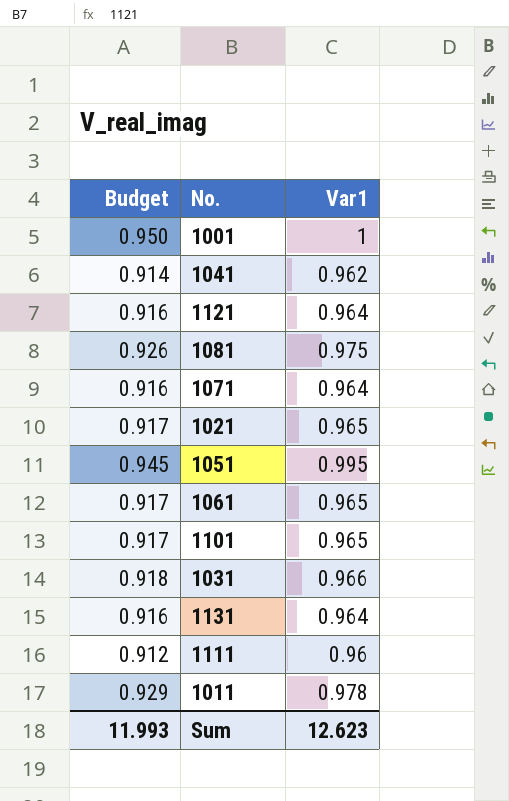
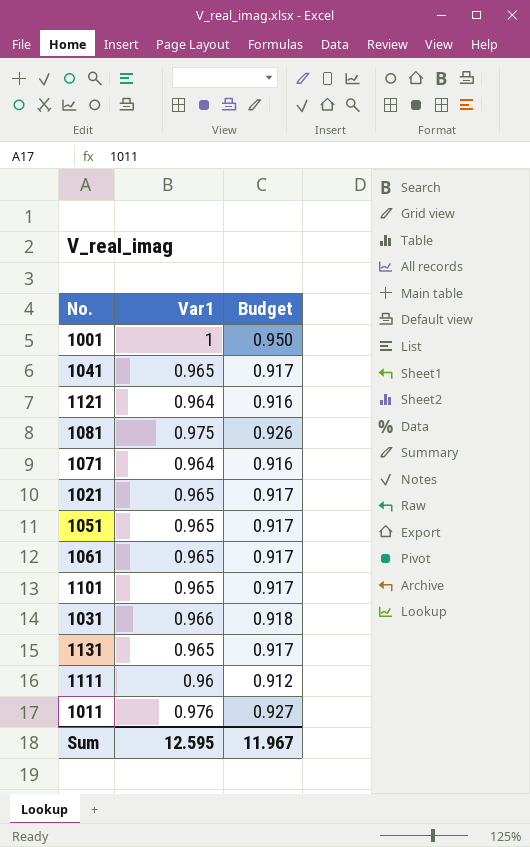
column Budget | position: 1 -> 3
1041 | Var1: 0.962 -> 0.965
1041 | Budget: 0.914 -> 0.917
1051 | Var1: 0.995 -> 0.965
1051 | Budget: 0.945 -> 0.917
1131 | Var1: 0.964 -> 0.965
1131 | Budget: 0.916 -> 0.917
1011 | Var1: 0.978 -> 0.976
1011 | Budget: 0.929 -> 0.927
Sum | Var1: 12.623 -> 12.595
Sum | Budget: 11.993 -> 11.967

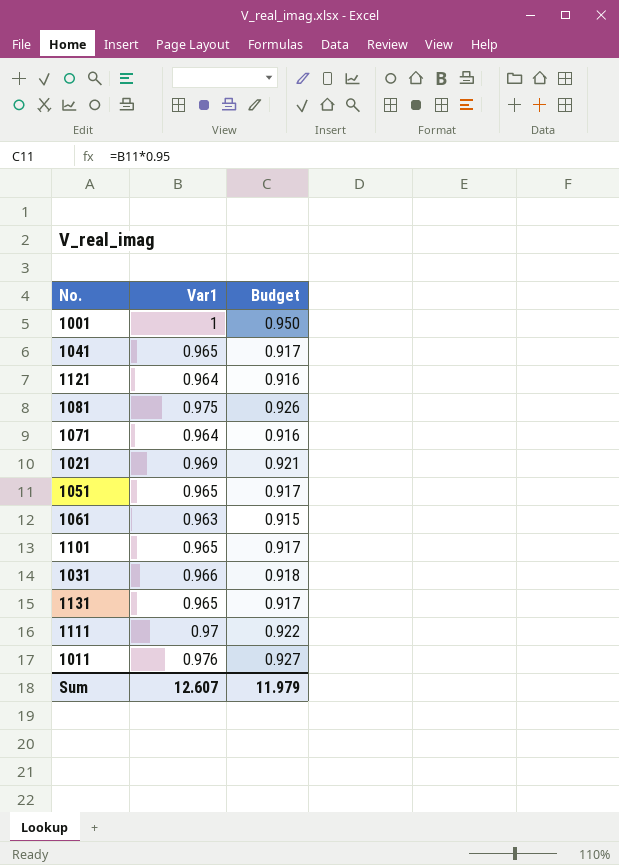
1021 | Var1: 0.965 -> 0.969
1021 | Budget: 0.917 -> 0.921
1061 | Var1: 0.965 -> 0.963
1061 | Budget: 0.917 -> 0.915
1111 | Var1: 0.96 -> 0.97
1111 | Budget: 0.912 -> 0.922
Sum | Var1: 12.595 -> 12.607
Sum | Budget: 11.967 -> 11.979

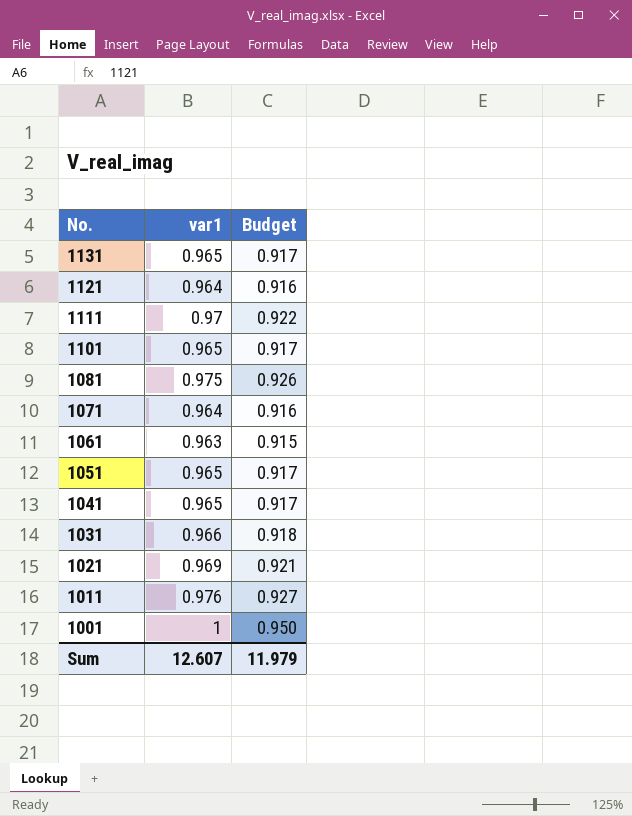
row order: none -> No. descending
column name: Var1 -> var1

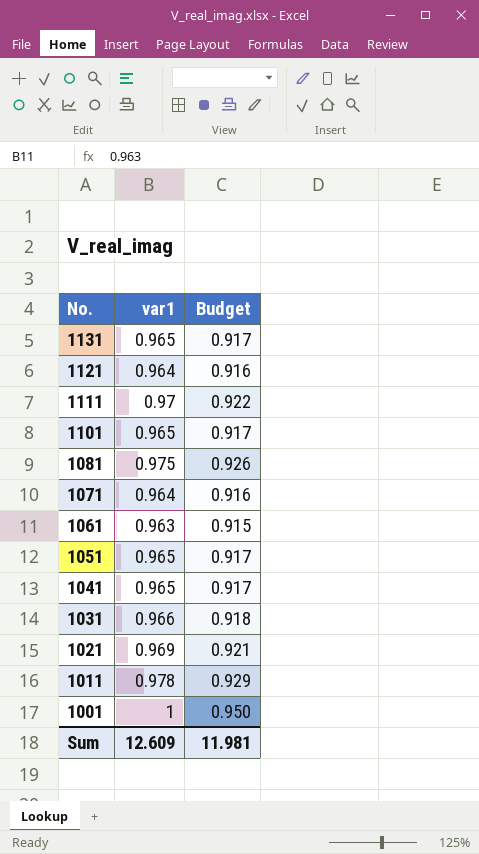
1011 | var1: 0.976 -> 0.978
1011 | Budget: 0.927 -> 0.929
Sum | var1: 12.607 -> 12.609
Sum | Budget: 11.979 -> 11.981

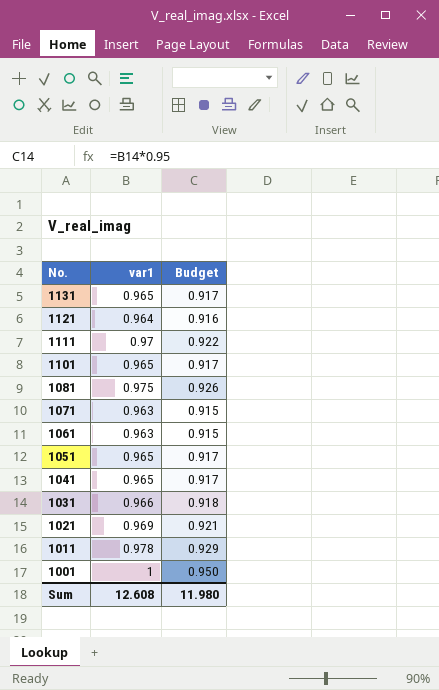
1071 | var1: 0.964 -> 0.963
1071 | Budget: 0.916 -> 0.915
Sum | var1: 12.609 -> 12.608
Sum | Budget: 11.981 -> 11.980

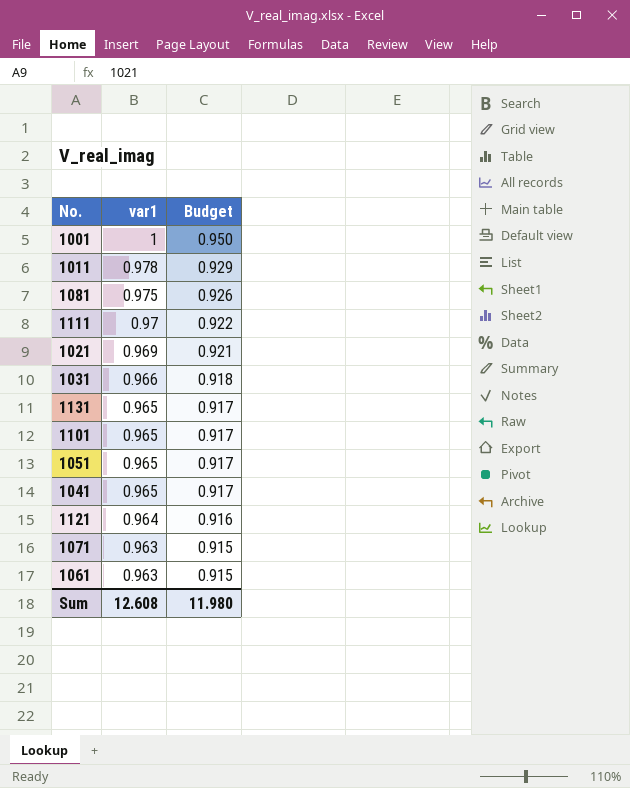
row order: No. descending -> var1 descending

